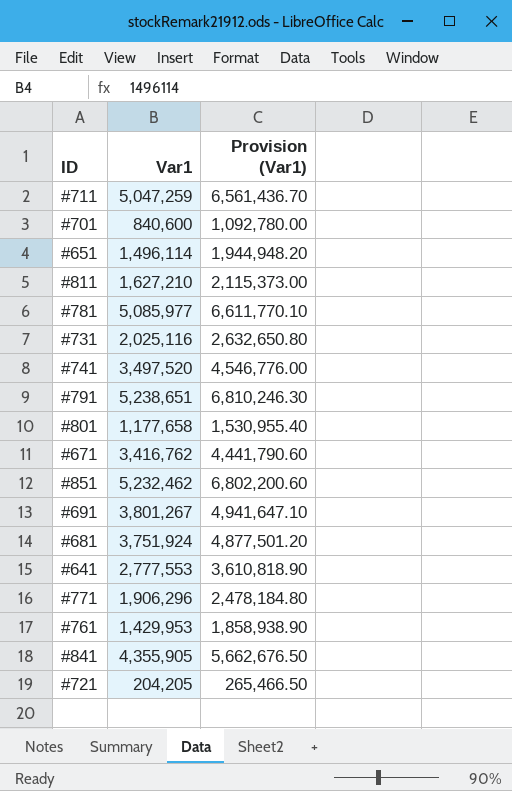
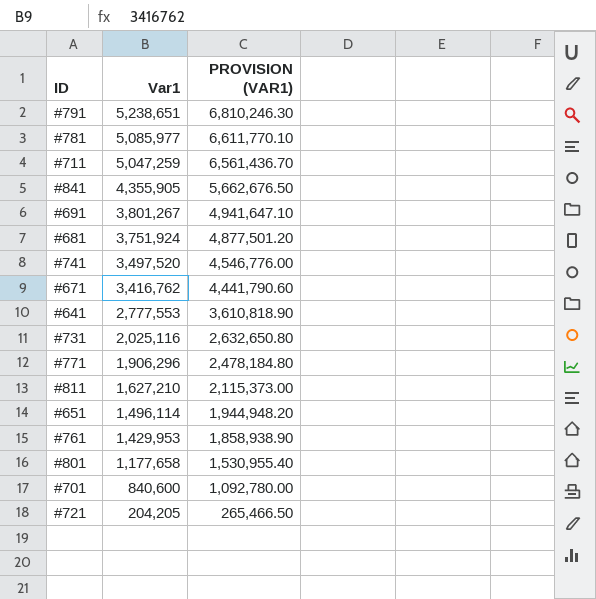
row order: none -> Var1 descending
column name: Provision (Var1) -> PROVISION (VAR1)
row #851: 5,232,462 | 6,802,200.60 -> none

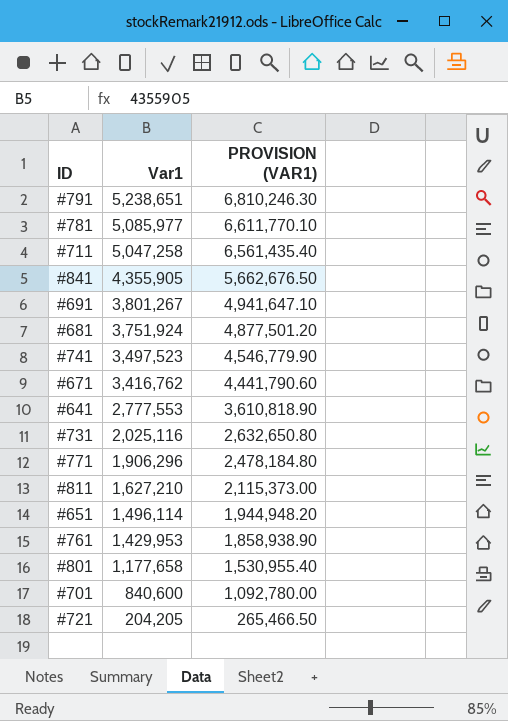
#711 | Var1: 5,047,259 -> 5,047,258
#711 | PROVISION (VAR1): 6,561,436.70 -> 6,561,435.40
#741 | Var1: 3,497,520 -> 3,497,523
#741 | PROVISION (VAR1): 4,546,776.00 -> 4,546,779.90

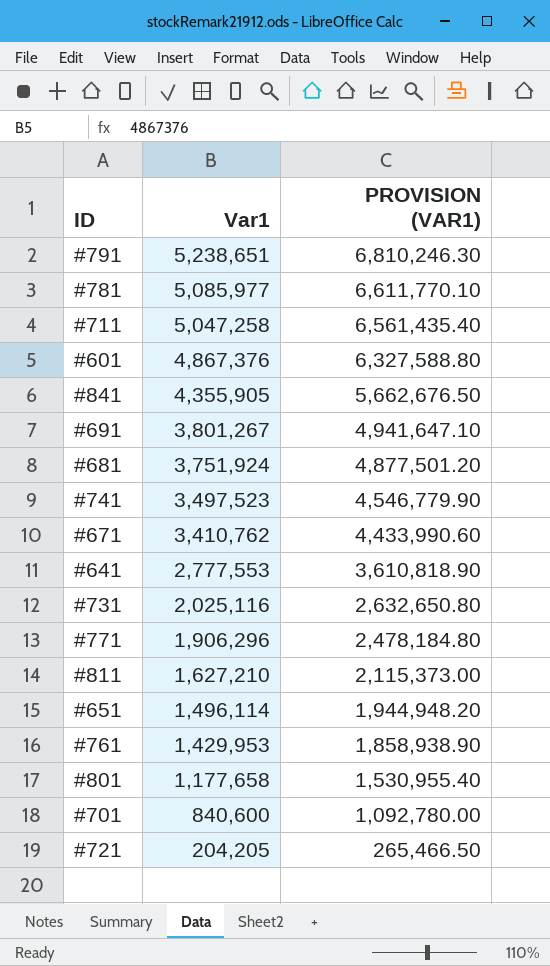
row #601: none -> 4,867,376 | 6,327,588.80
#671 | Var1: 3,416,762 -> 3,410,762
#671 | PROVISION (VAR1): 4,441,790.60 -> 4,433,990.60

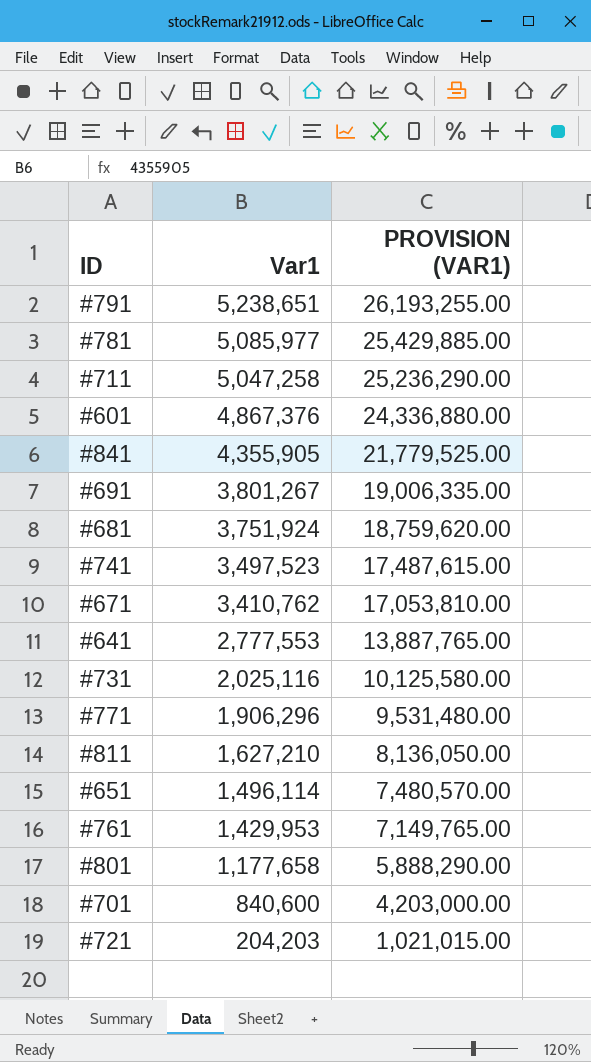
column PROVISION (VAR1) | formula: [Var1] * 1.3 -> [Var1] * 5
#721 | Var1: 204,205 -> 204,203

